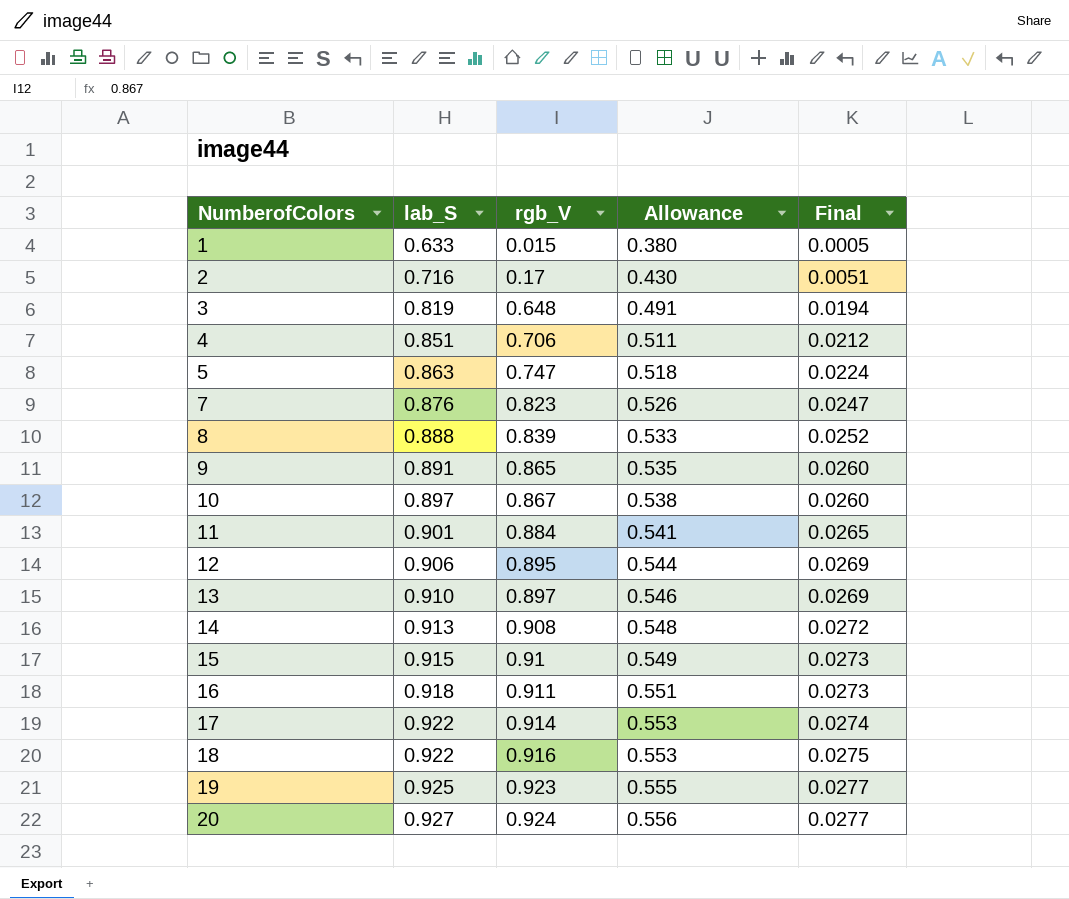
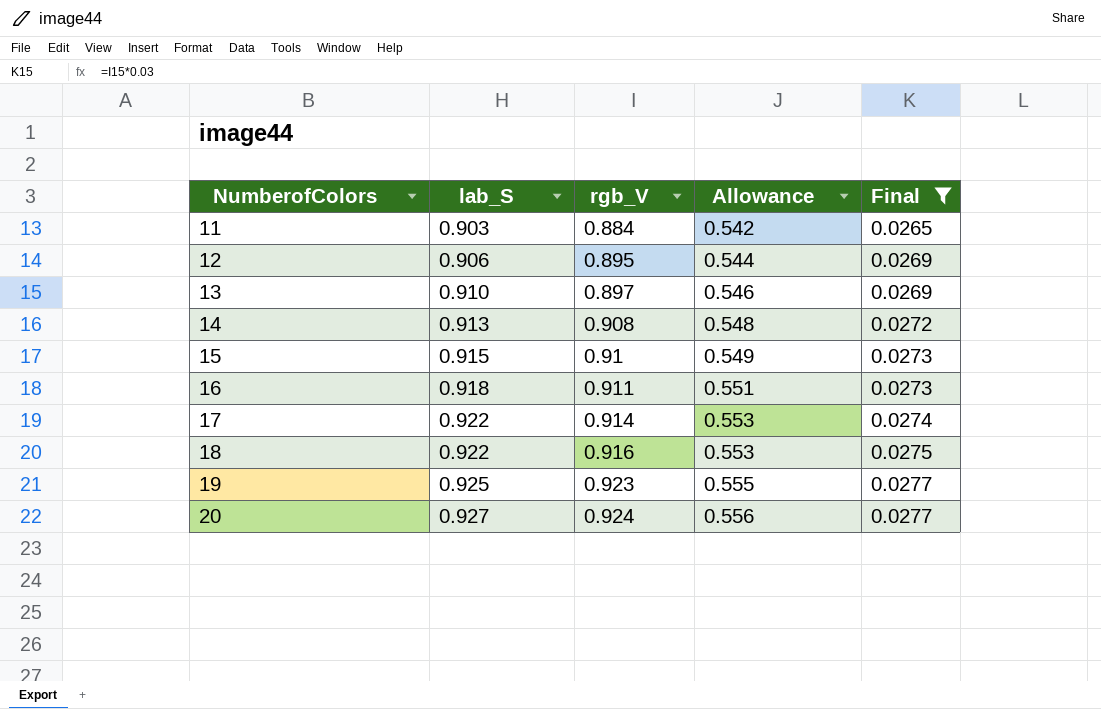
filter: none -> Final >= 0.0265
11 | lab_S: 0.901 -> 0.903
11 | Allowance: 0.541 -> 0.542

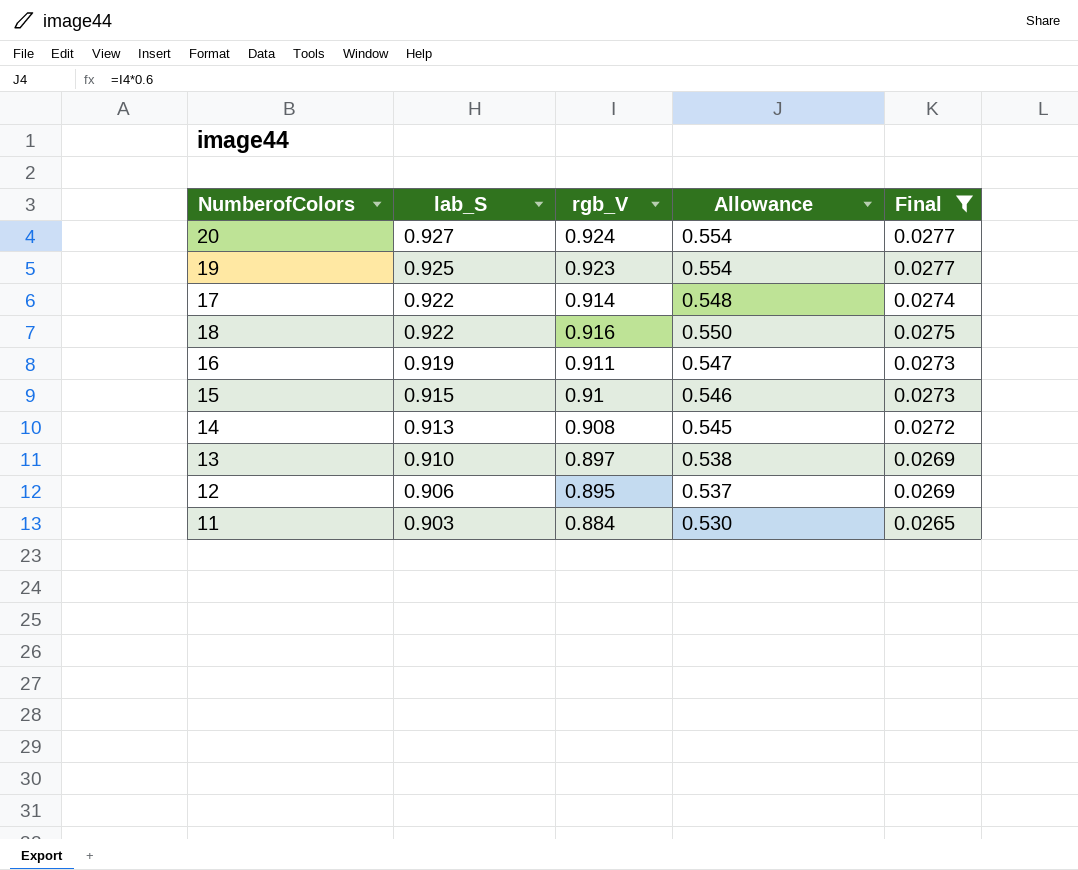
row order: NumberofColors ascending -> lab_S descending
column Allowance | formula: [lab_S] * 0.6 -> [rgb_V] * 0.6
16 | lab_S: 0.918 -> 0.919

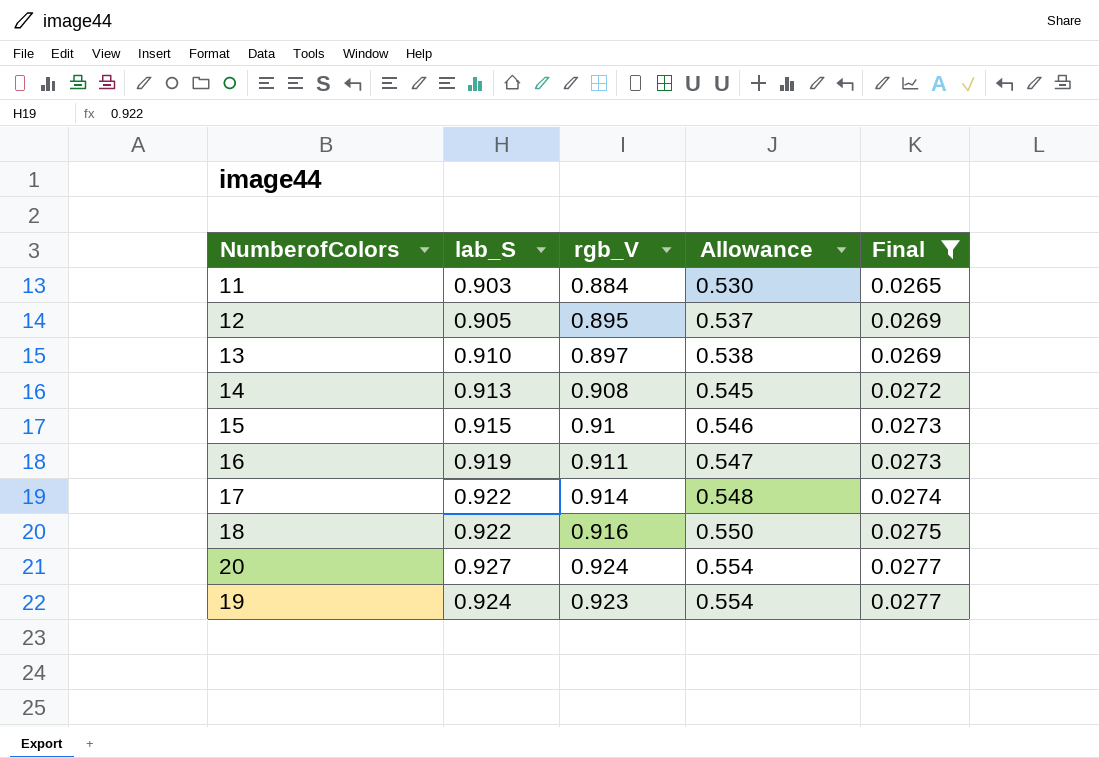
row order: lab_S descending -> Allowance ascending
12 | lab_S: 0.906 -> 0.905
19 | lab_S: 0.925 -> 0.924

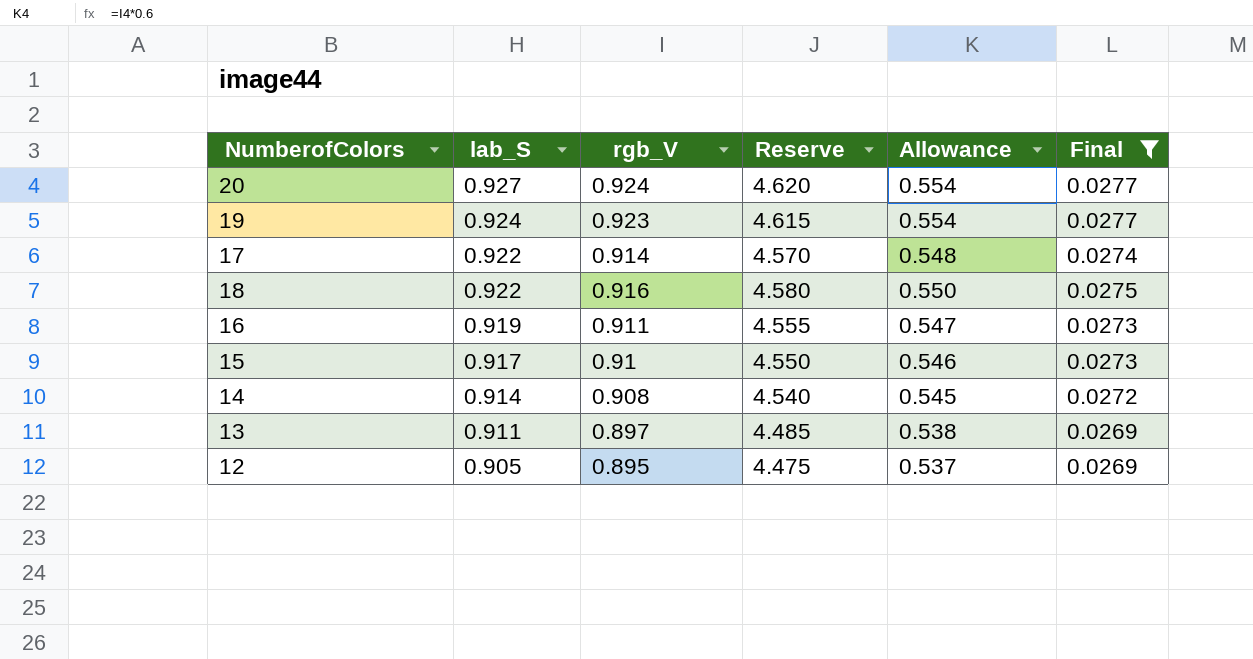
row order: Allowance ascending -> lab_S descending
column Reserve | formula: none -> [rgb_V] * 5
row 11: 0.903 | 0.884 | 0.530 | 0.0265 -> none
15 | lab_S: 0.915 -> 0.917
14 | lab_S: 0.913 -> 0.914
13 | lab_S: 0.910 -> 0.911

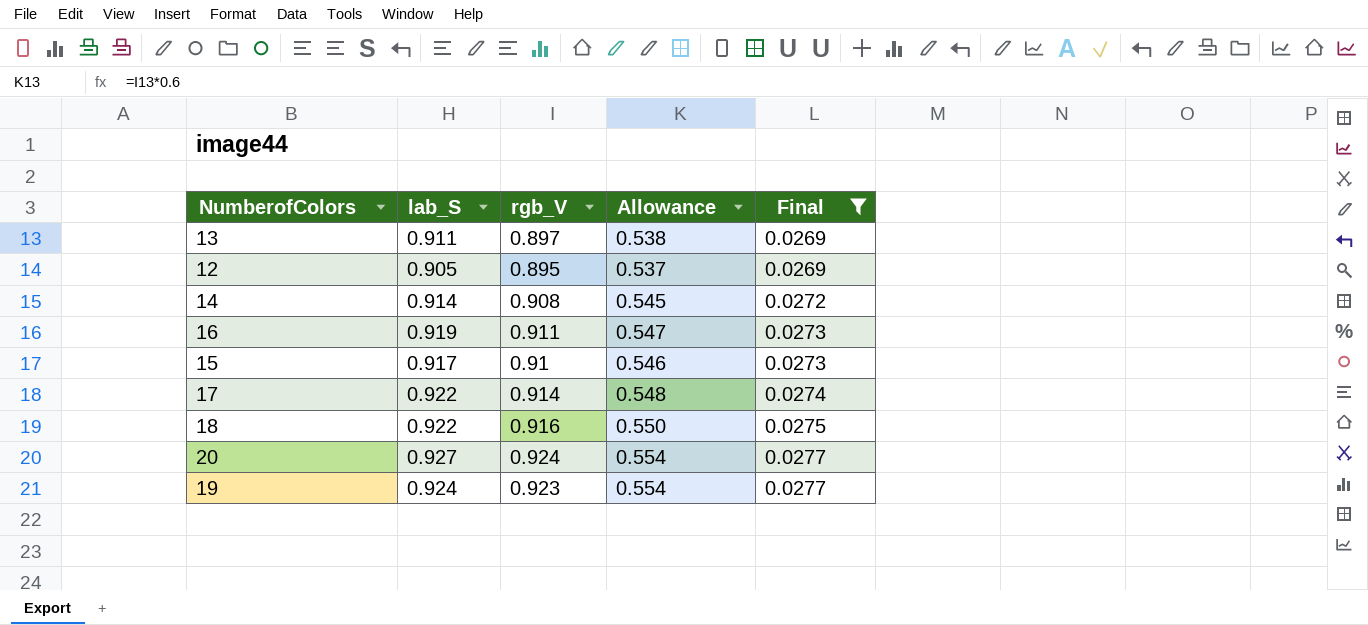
row order: lab_S descending -> Final ascending
column Reserve | formula: [rgb_V] * 5 -> none

